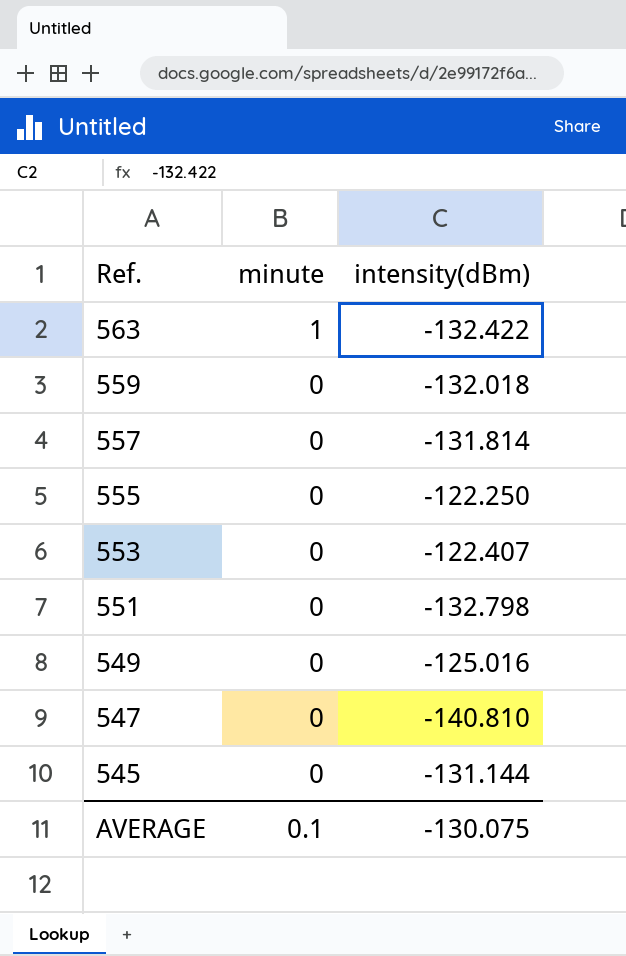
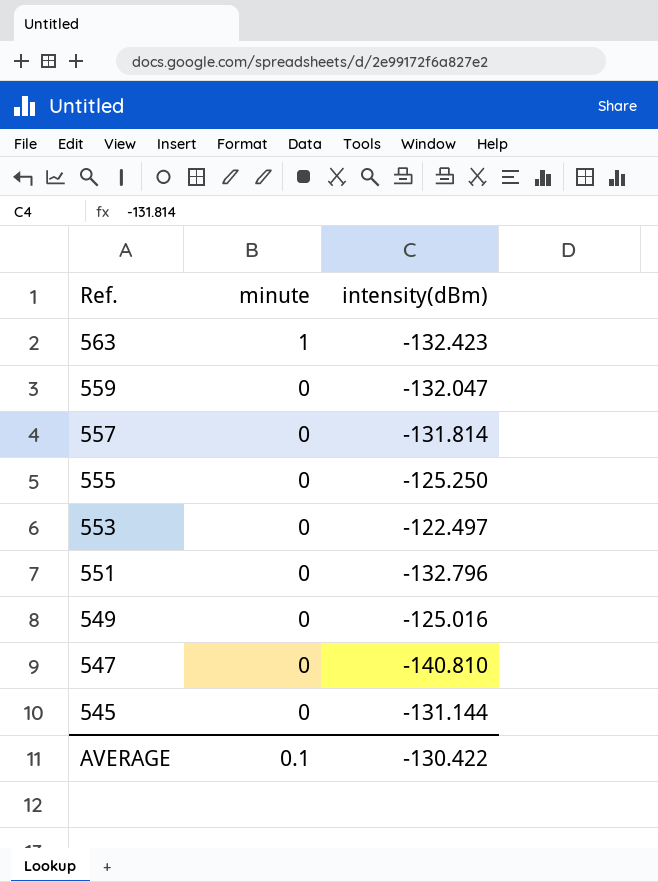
563 | intensity(dBm): -132.422 -> -132.423
559 | intensity(dBm): -132.018 -> -132.047
555 | intensity(dBm): -122.250 -> -125.250
553 | intensity(dBm): -122.407 -> -122.497
551 | intensity(dBm): -132.798 -> -132.796
AVERAGE | intensity(dBm): -130.075 -> -130.422

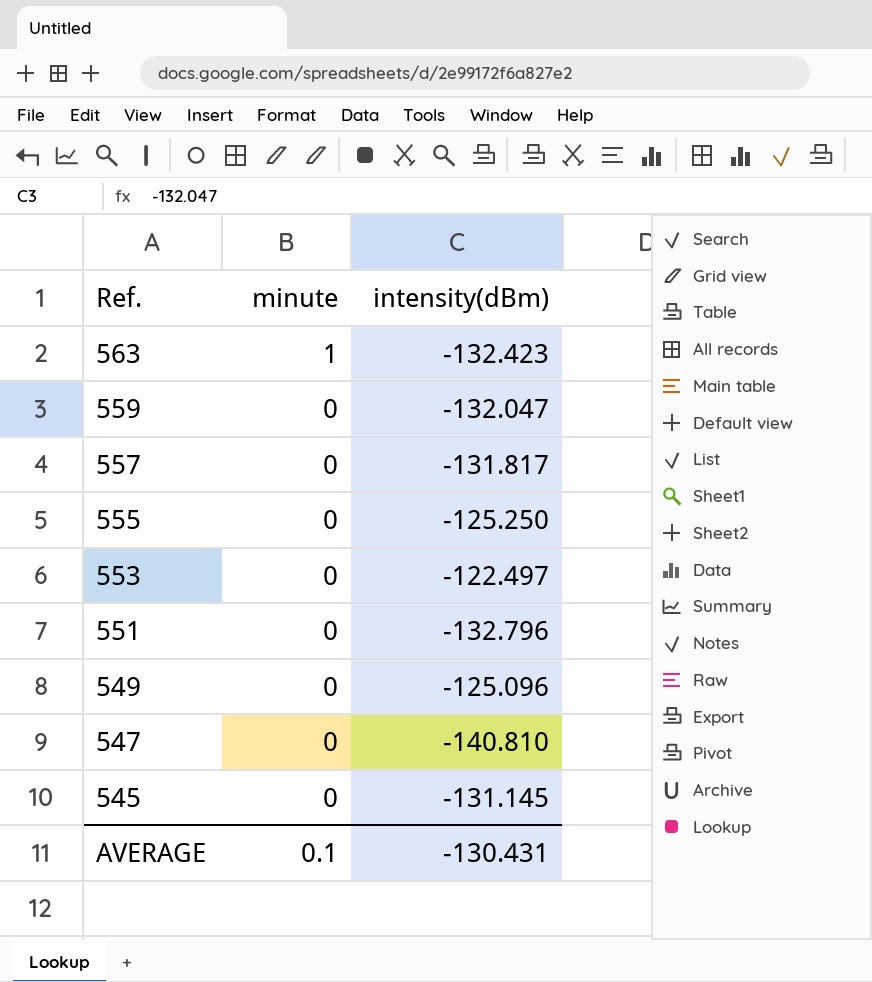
557 | intensity(dBm): -131.814 -> -131.817
549 | intensity(dBm): -125.016 -> -125.096
545 | intensity(dBm): -131.144 -> -131.145
AVERAGE | intensity(dBm): -130.422 -> -130.431

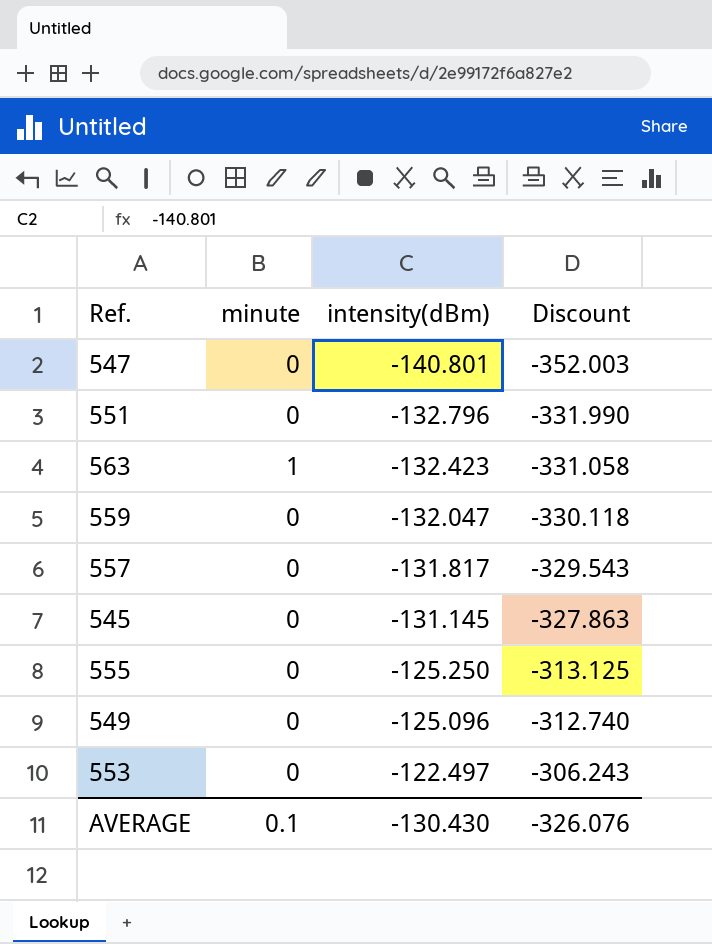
row order: Ref. descending -> intensity(dBm) ascending
column Discount | formula: none -> [intensity(dBm)] * 2.5
547 | intensity(dBm): -140.810 -> -140.801
AVERAGE | intensity(dBm): -130.431 -> -130.430

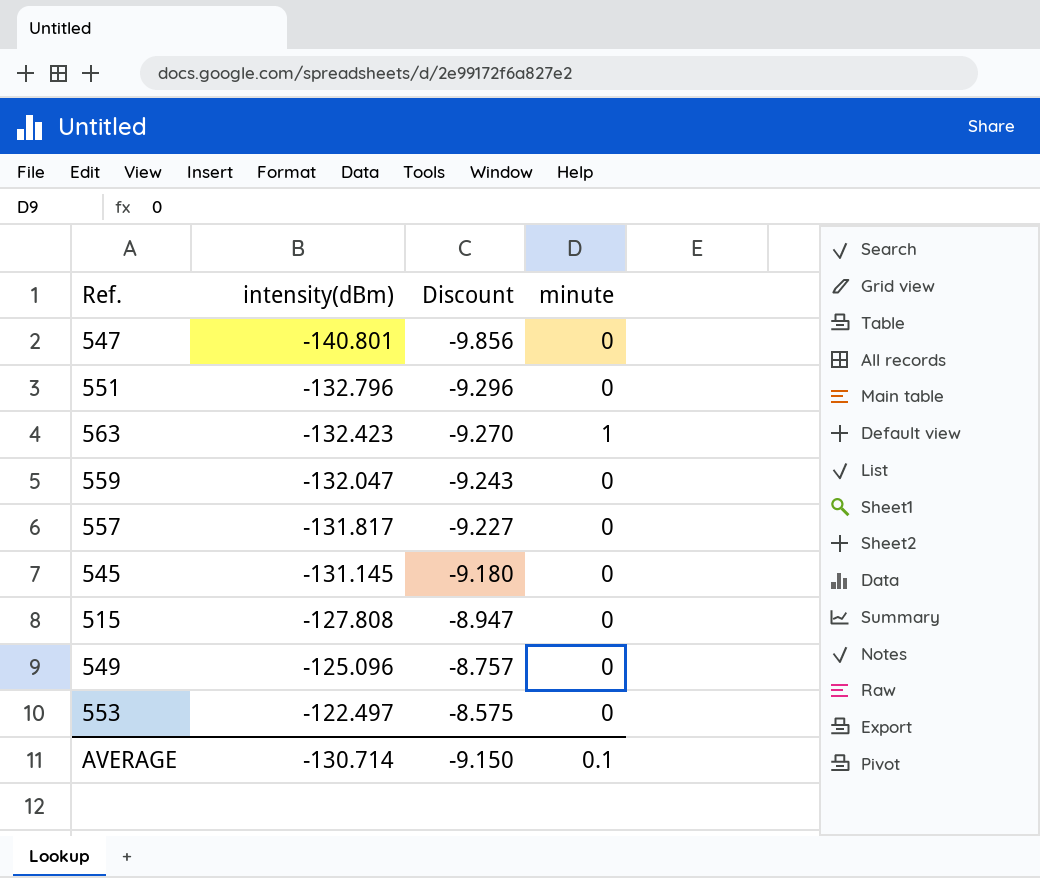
column Discount | formula: [intensity(dBm)] * 2.5 -> [intensity(dBm)] * 0.07
column minute | position: 2 -> 4
row 555: 0 | -125.250 | -313.125 -> none
row 515: none -> -127.808 | -8.947 | 0
AVERAGE | intensity(dBm): -130.430 -> -130.714
AVERAGE | Discount: -326.076 -> -9.150

